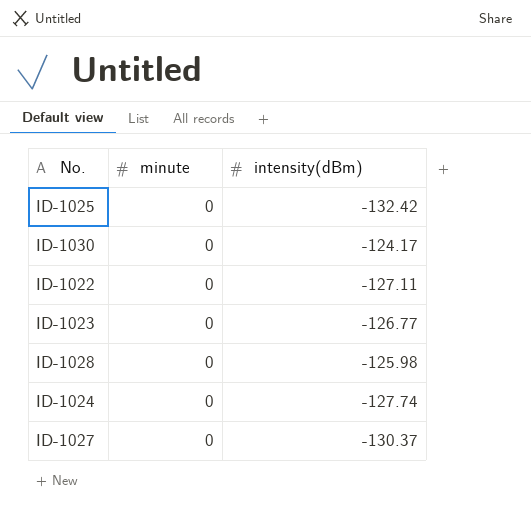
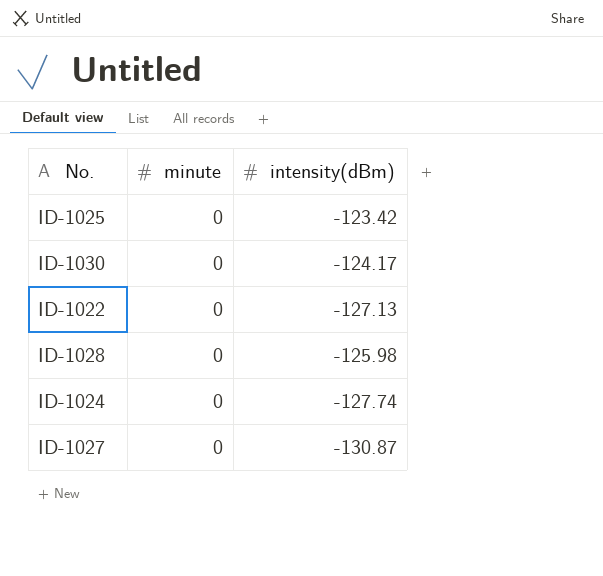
row ID-1023: 0 | -126.77 -> none
ID-1025 | intensity(dBm): -132.42 -> -123.42
ID-1022 | intensity(dBm): -127.11 -> -127.13
ID-1027 | intensity(dBm): -130.37 -> -130.87

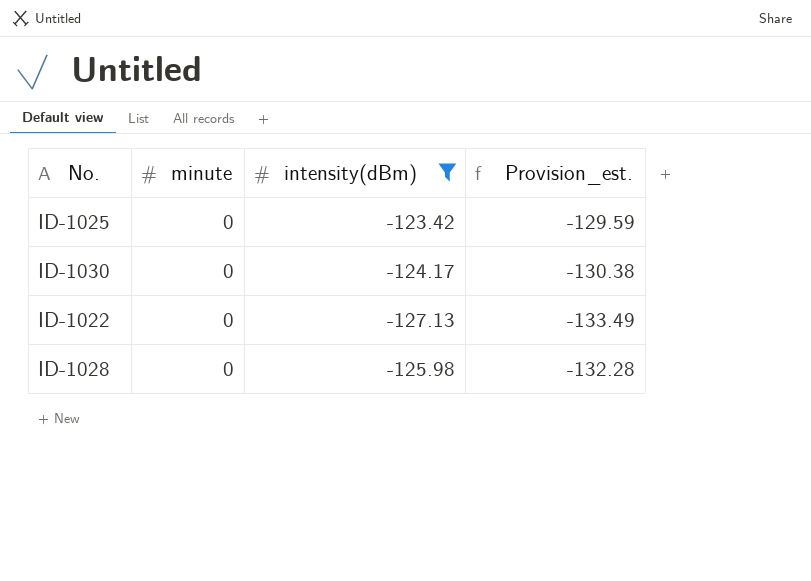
filter: none -> intensity(dBm) >= -127.13
column Provision_est. | formula: none -> [intensity(dBm)] * 1.05

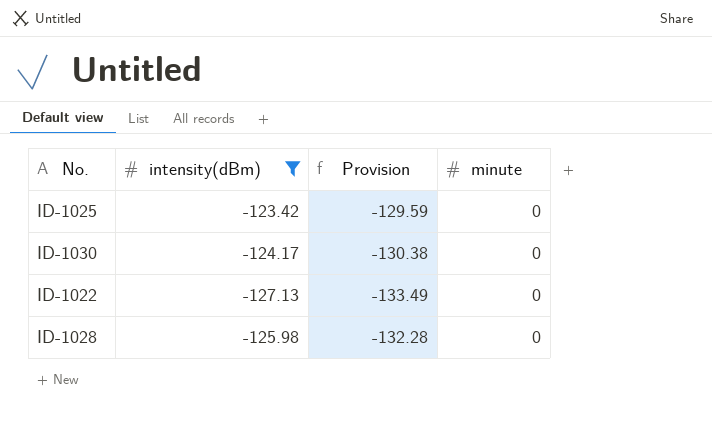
column name: Provision_est. -> Provision
column minute | position: 2 -> 4

